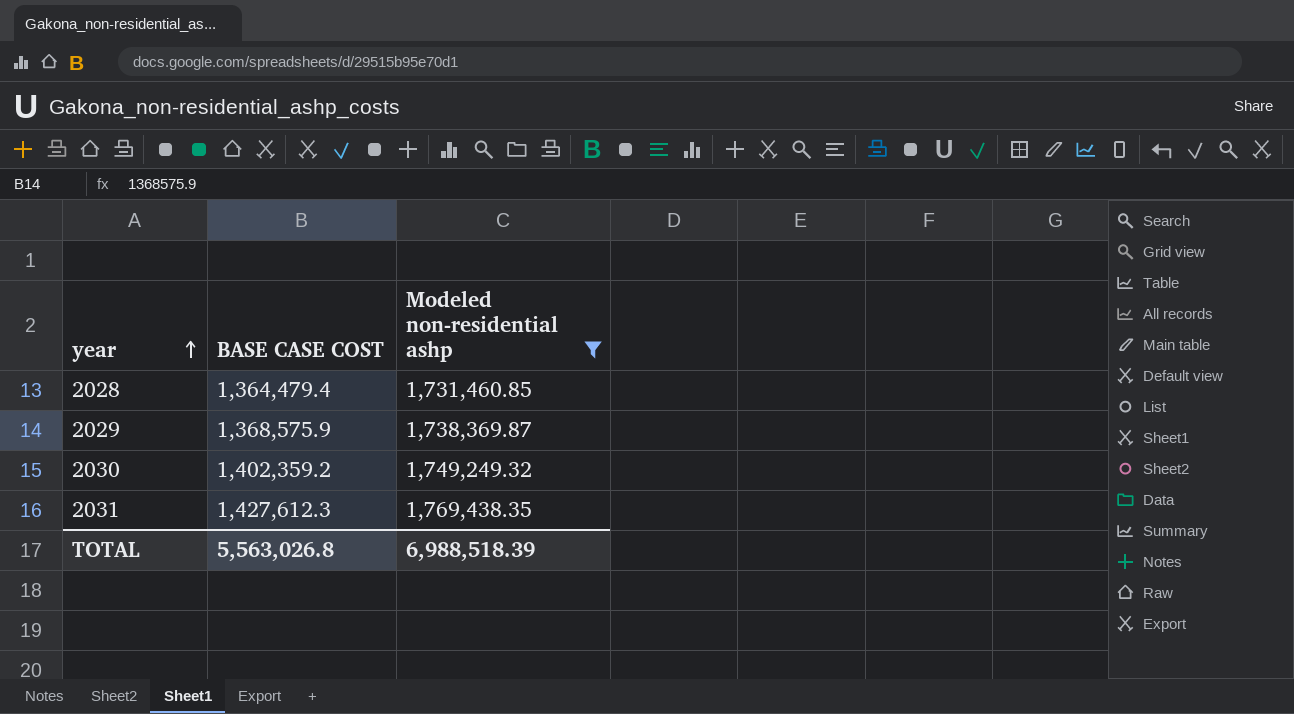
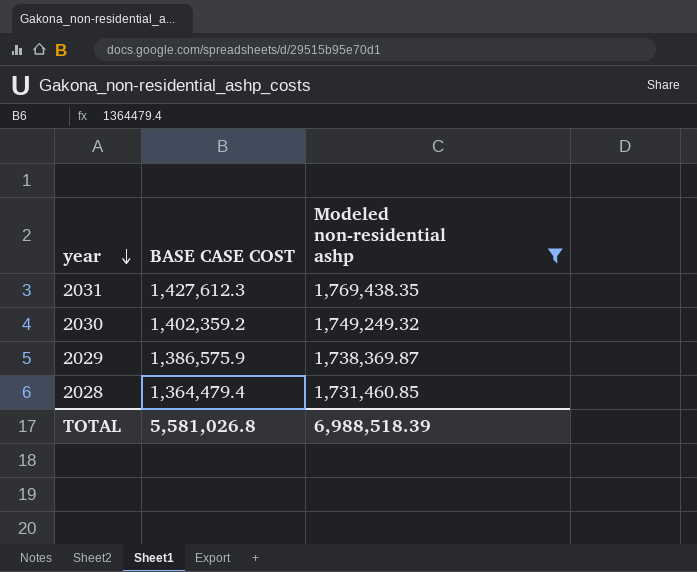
row order: year ascending -> year descending
2029 | BASE CASE COST: 1,368,575.9 -> 1,386,575.9
TOTAL | BASE CASE COST: 5,563,026.8 -> 5,581,026.8

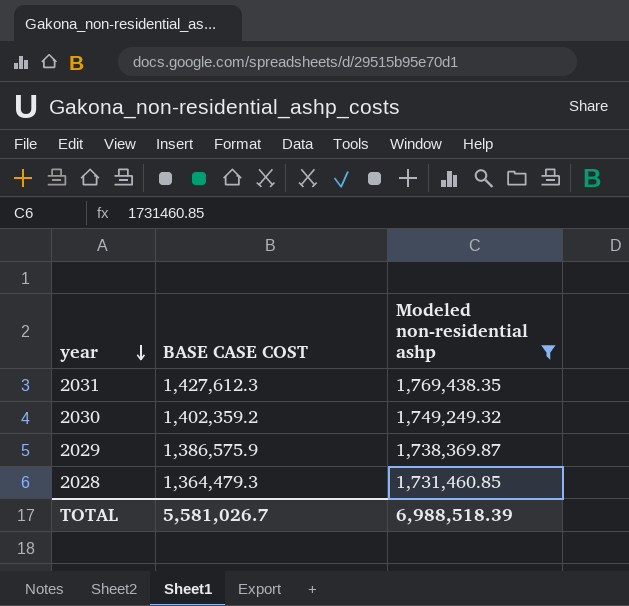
2028 | BASE CASE COST: 1,364,479.4 -> 1,364,479.3
TOTAL | BASE CASE COST: 5,581,026.8 -> 5,581,026.7

